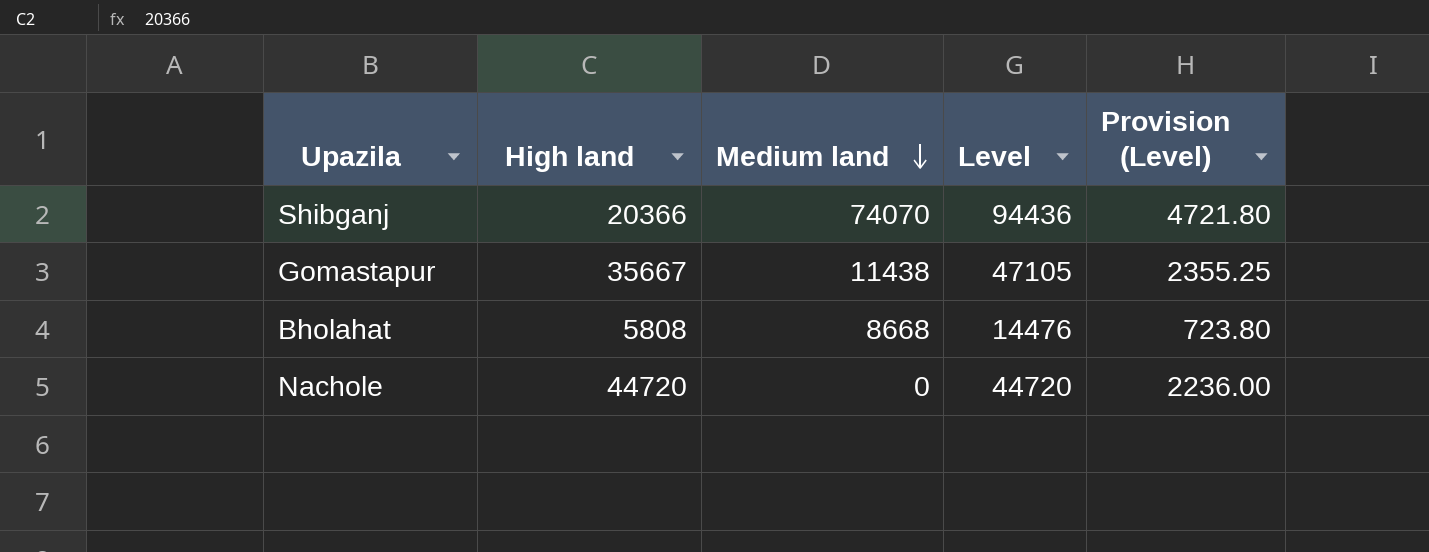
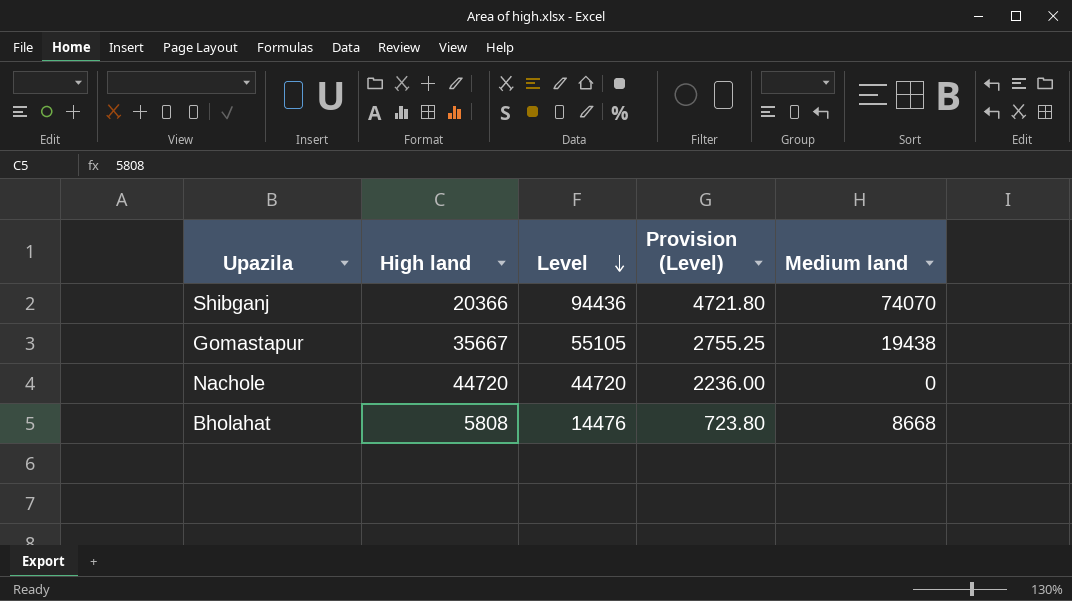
row order: Medium land descending -> Level descending
column Medium land | position: 3 -> 5
Gomastapur | Level: 47105 -> 55105
Gomastapur | Provision (Level): 2355.25 -> 2755.25
Gomastapur | Medium land: 11438 -> 19438

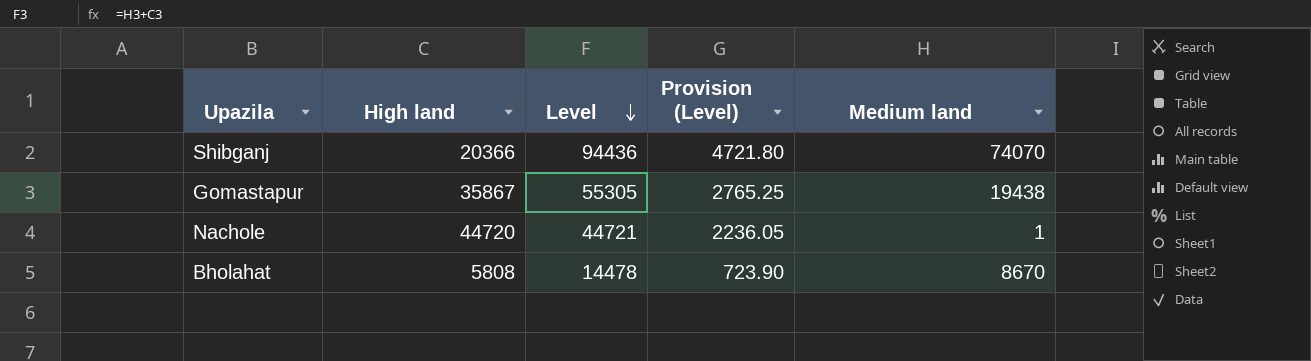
Gomastapur | High land: 35667 -> 35867
Gomastapur | Level: 55105 -> 55305
Gomastapur | Provision (Level): 2755.25 -> 2765.25
Nachole | Level: 44720 -> 44721
Nachole | Provision (Level): 2236.00 -> 2236.05
Nachole | Medium land: 0 -> 1
Bholahat | Level: 14476 -> 14478
Bholahat | Provision (Level): 723.80 -> 723.90
Bholahat | Medium land: 8668 -> 8670

